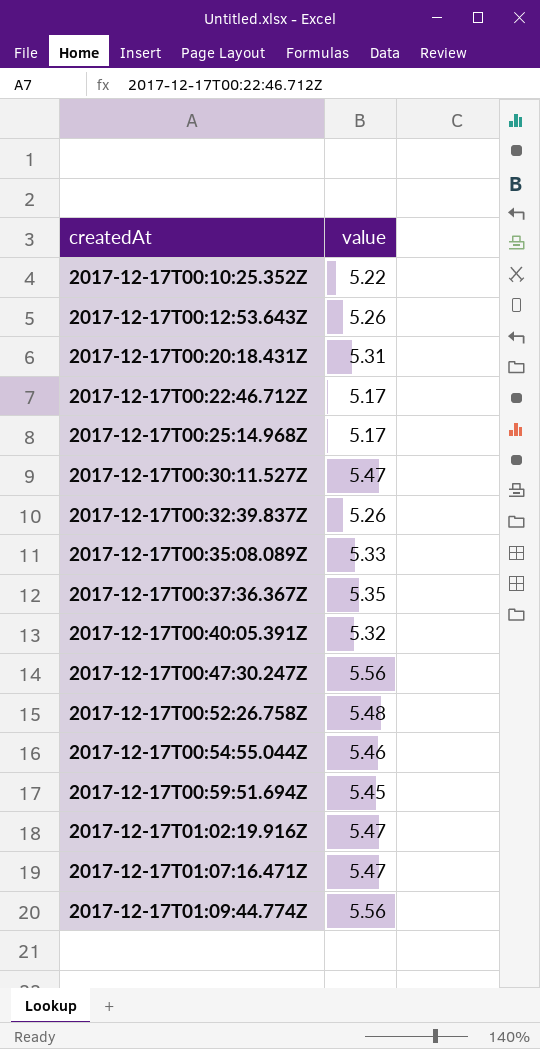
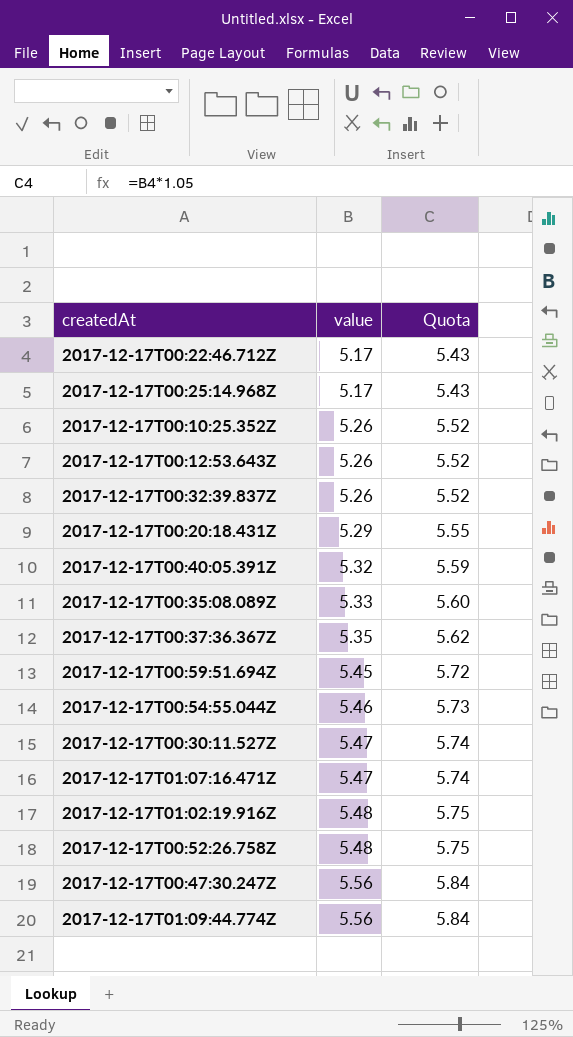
row order: createdAt ascending -> value ascending
column Quota | formula: none -> [value] * 1.05
2017-12-17T00:10:25.352Z | value: 5.22 -> 5.26
2017-12-17T00:20:18.431Z | value: 5.31 -> 5.29
2017-12-17T01:02:19.916Z | value: 5.47 -> 5.48

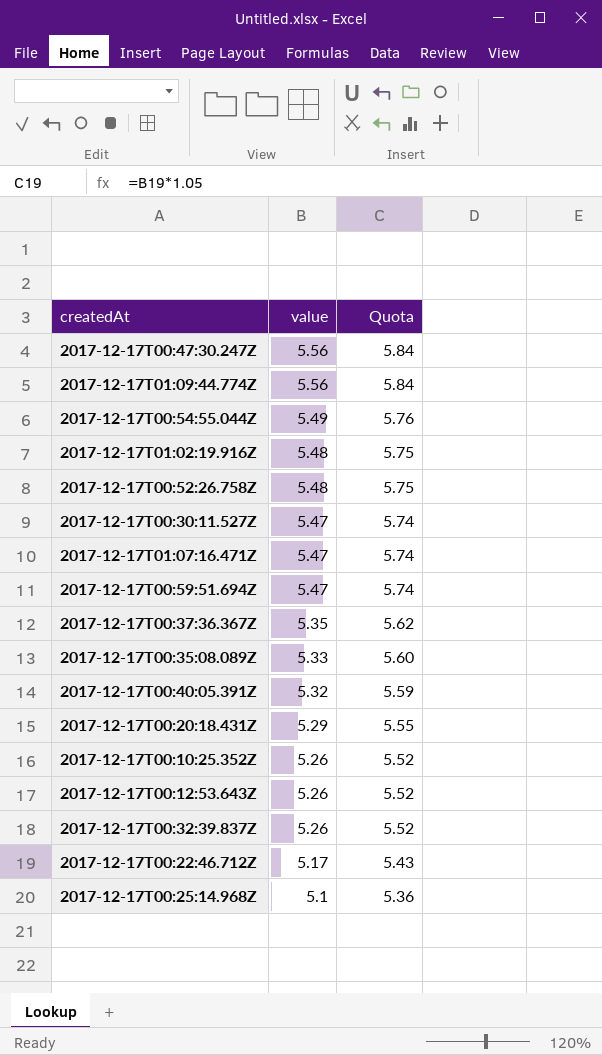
row order: value ascending -> value descending
2017-12-17T00:54:55.044Z | value: 5.46 -> 5.49
2017-12-17T00:54:55.044Z | Quota: 5.73 -> 5.76
2017-12-17T00:59:51.694Z | value: 5.45 -> 5.47
2017-12-17T00:59:51.694Z | Quota: 5.72 -> 5.74
2017-12-17T00:25:14.968Z | value: 5.17 -> 5.1
2017-12-17T00:25:14.968Z | Quota: 5.43 -> 5.36

